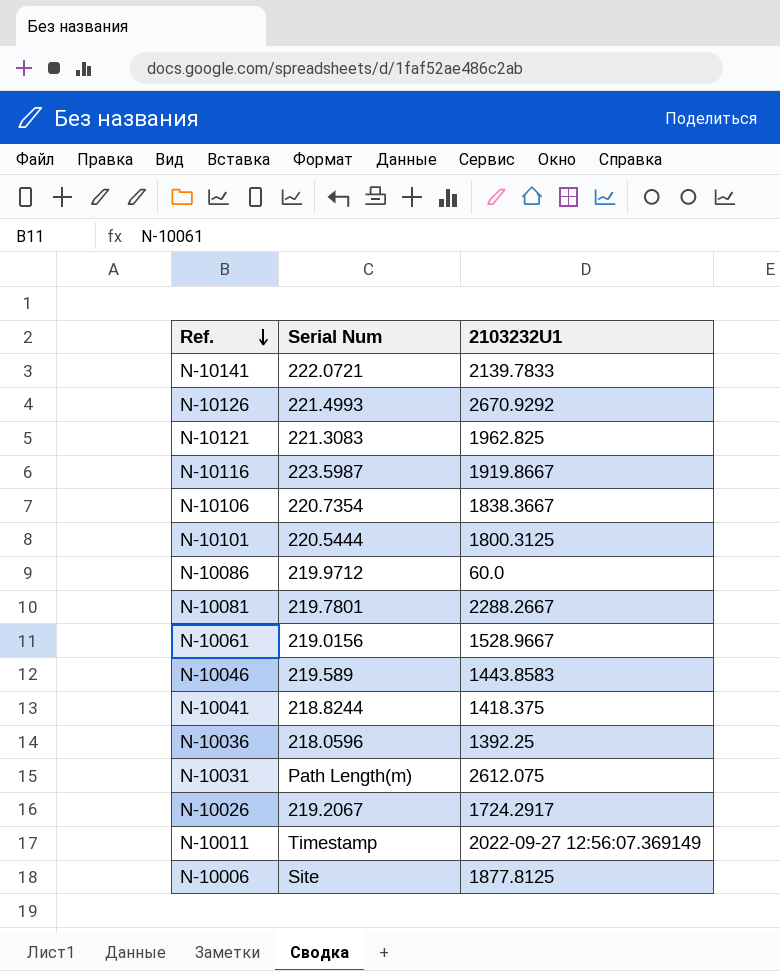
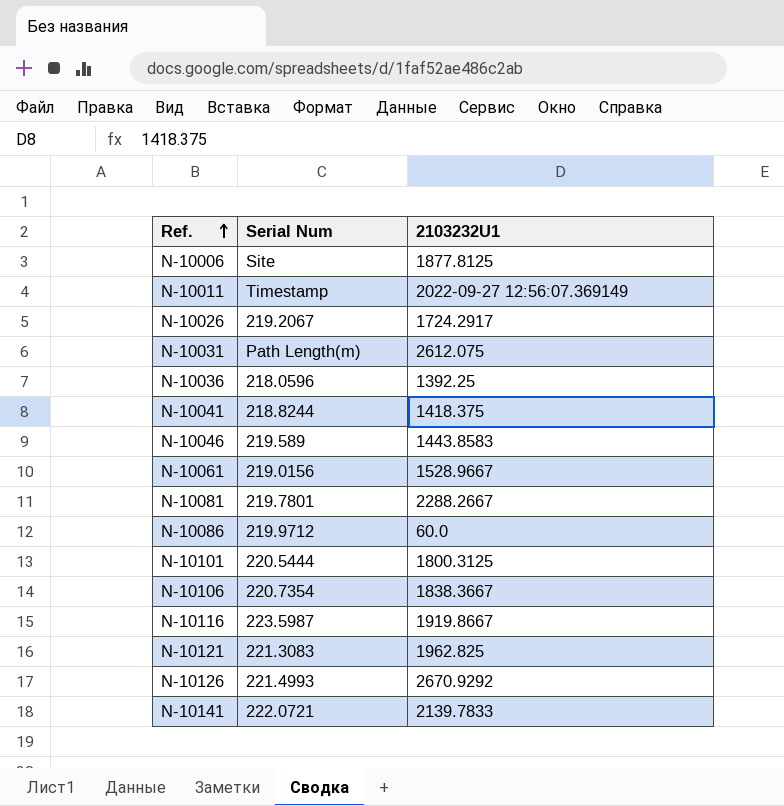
row order: Ref. descending -> Ref. ascending

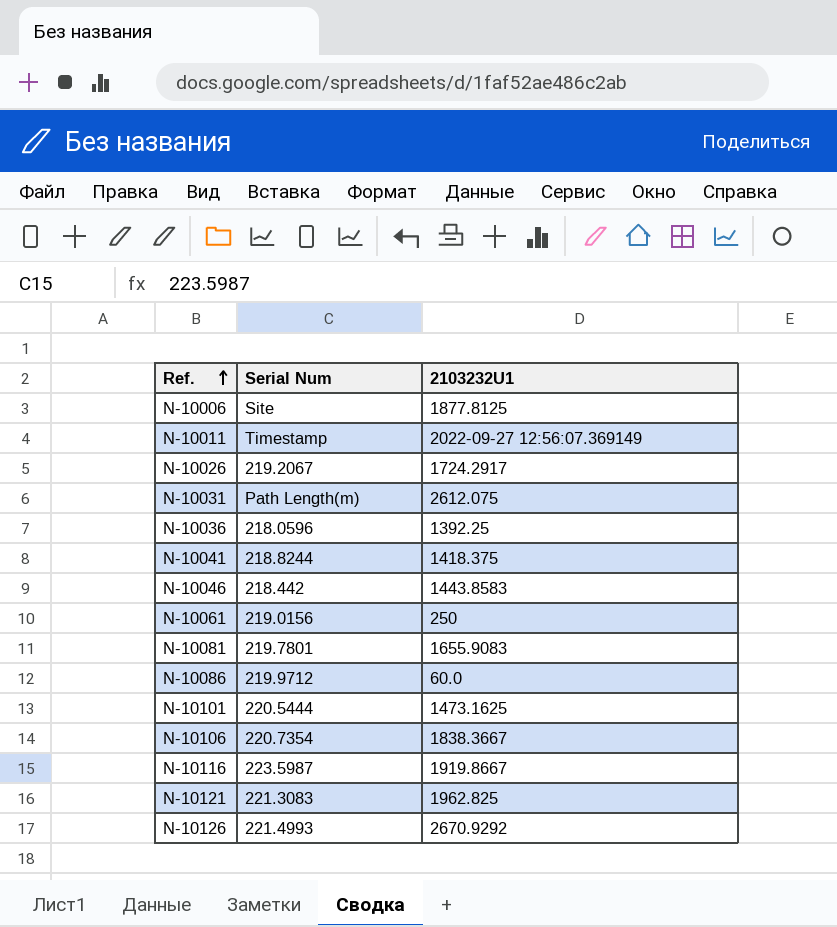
row N-10141: 222.0721 | 2139.7833 -> none
N-10046 | Serial Num: 219.589 -> 218.442
N-10061 | 2103232U1: 1528.9667 -> 250
N-10081 | 2103232U1: 2288.2667 -> 1655.9083
N-10101 | 2103232U1: 1800.3125 -> 1473.1625

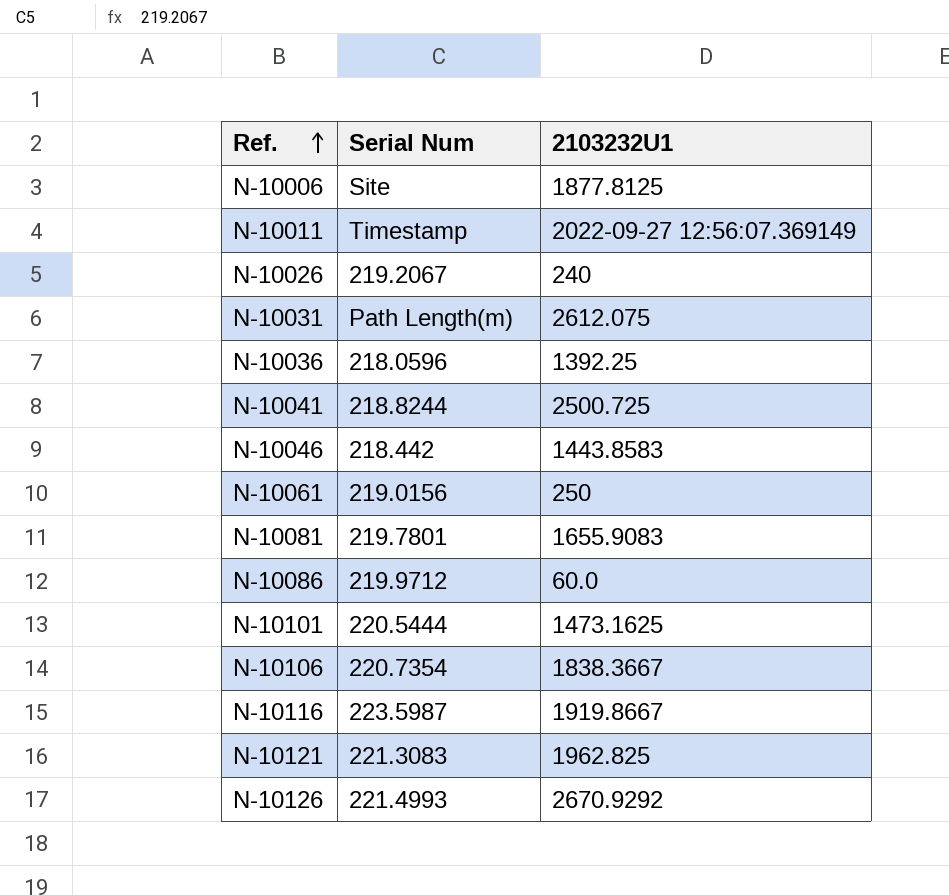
N-10026 | 2103232U1: 1724.2917 -> 240
N-10041 | 2103232U1: 1418.375 -> 2500.725

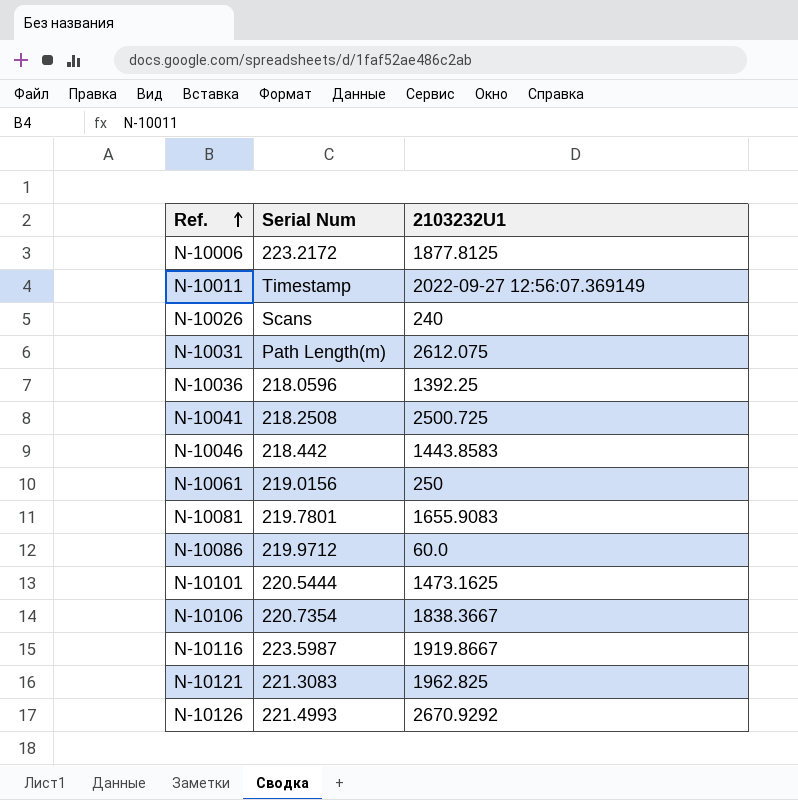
N-10006 | Serial Num: Site -> 223.2172
N-10026 | Serial Num: 219.2067 -> Scans
N-10041 | Serial Num: 218.8244 -> 218.2508

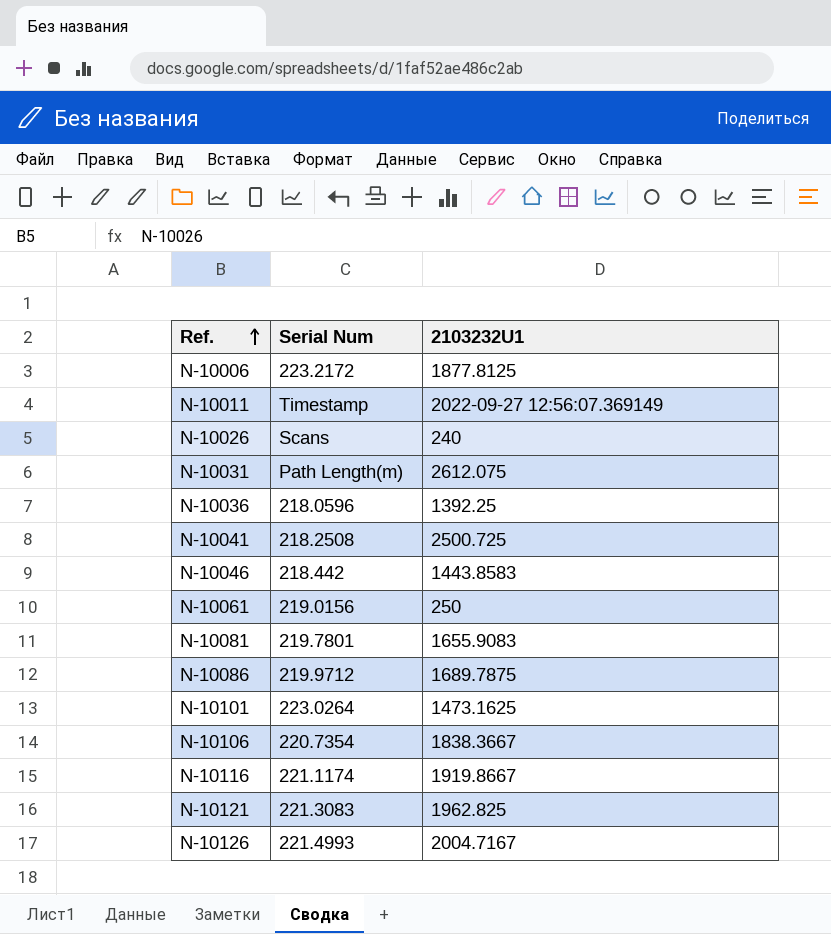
N-10086 | 2103232U1: 60.0 -> 1689.7875
N-10101 | Serial Num: 220.5444 -> 223.0264
N-10116 | Serial Num: 223.5987 -> 221.1174
N-10126 | 2103232U1: 2670.9292 -> 2004.7167

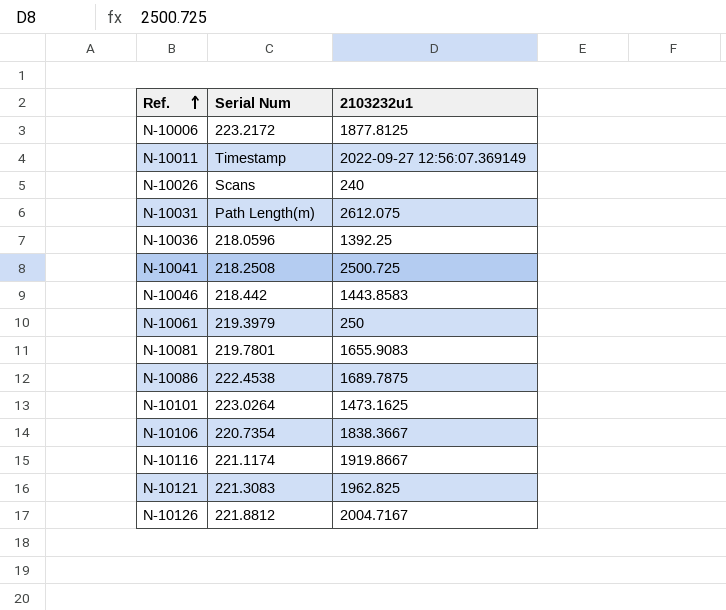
column name: 2103232U1 -> 2103232u1
N-10061 | Serial Num: 219.0156 -> 219.3979
N-10086 | Serial Num: 219.9712 -> 222.4538
N-10126 | Serial Num: 221.4993 -> 221.8812

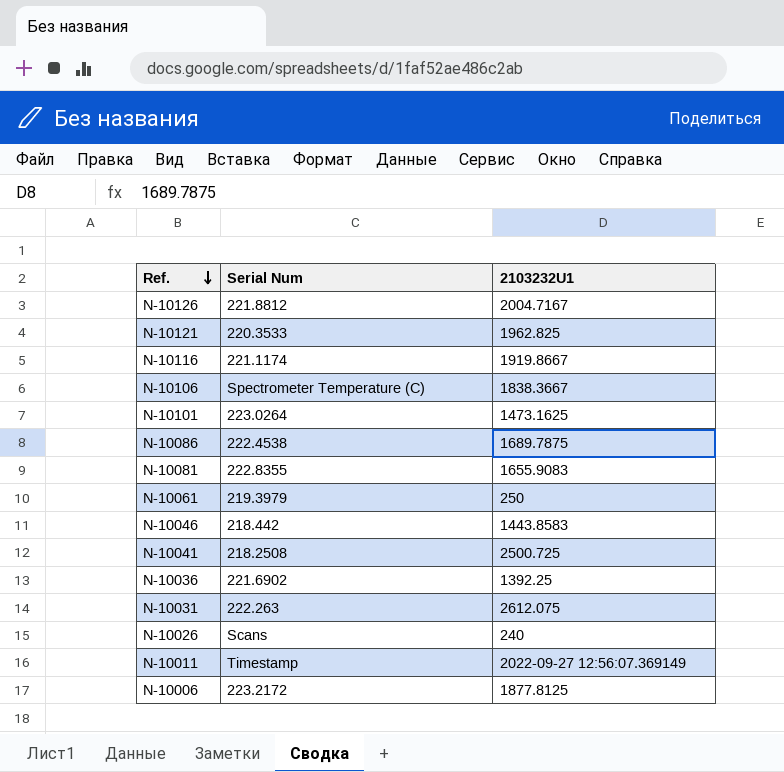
row order: Ref. ascending -> Ref. descending
column name: 2103232u1 -> 2103232U1
N-10121 | Serial Num: 221.3083 -> 220.3533
N-10106 | Serial Num: 220.7354 -> Spectrometer Temperature (C)
N-10081 | Serial Num: 219.7801 -> 222.8355
N-10036 | Serial Num: 218.0596 -> 221.6902
N-10031 | Serial Num: Path Length(m) -> 222.263

